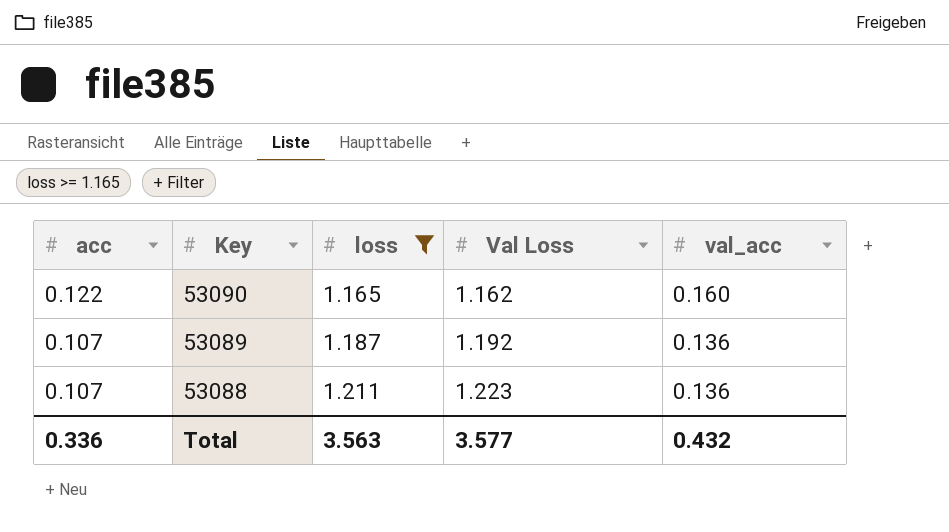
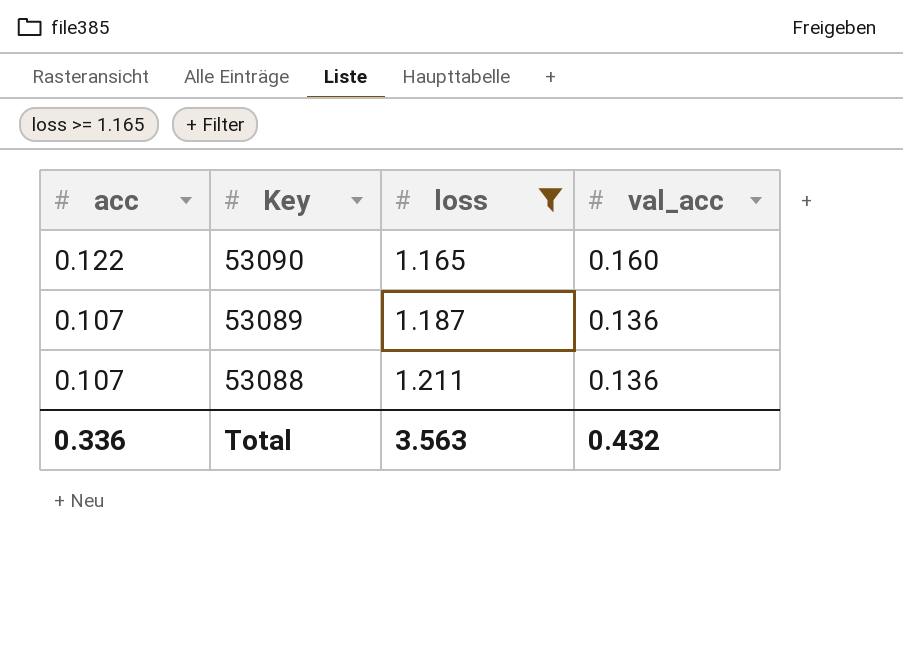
column Val Loss | position: 4 -> none

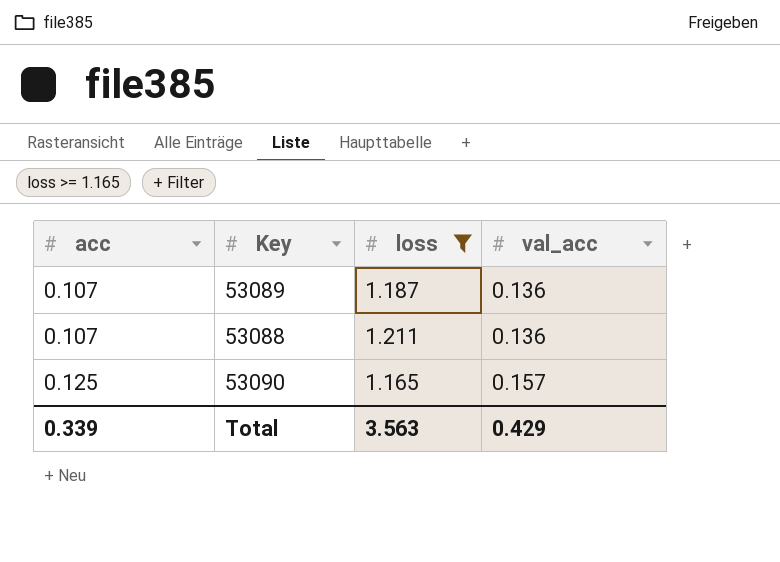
row order: acc descending -> acc ascending
53090 | acc: 0.122 -> 0.125
53090 | val_acc: 0.160 -> 0.157
Total | acc: 0.336 -> 0.339
Total | val_acc: 0.432 -> 0.429

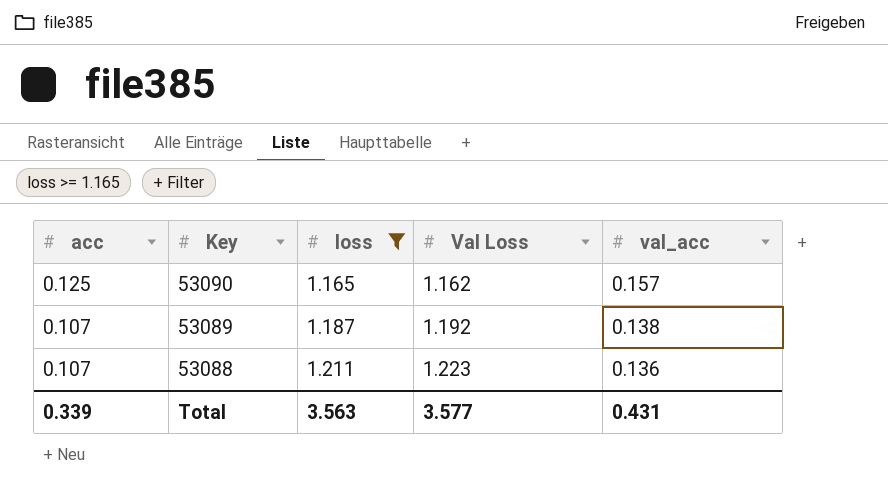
row order: acc ascending -> acc descending
column Val Loss | position: none -> 4
53089 | val_acc: 0.136 -> 0.138
Total | val_acc: 0.429 -> 0.431

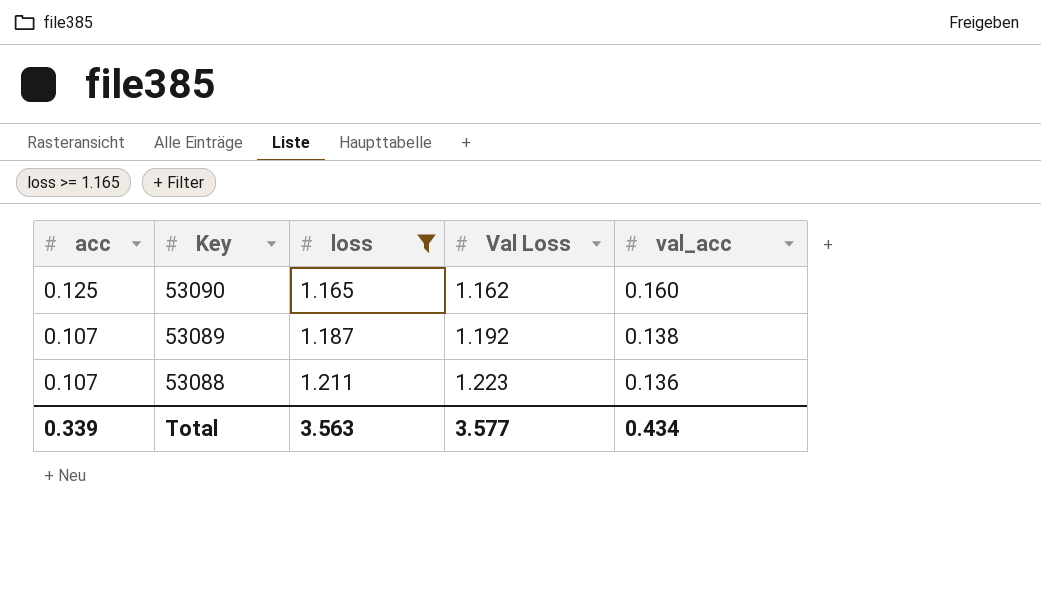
53090 | val_acc: 0.157 -> 0.160
Total | val_acc: 0.431 -> 0.434

